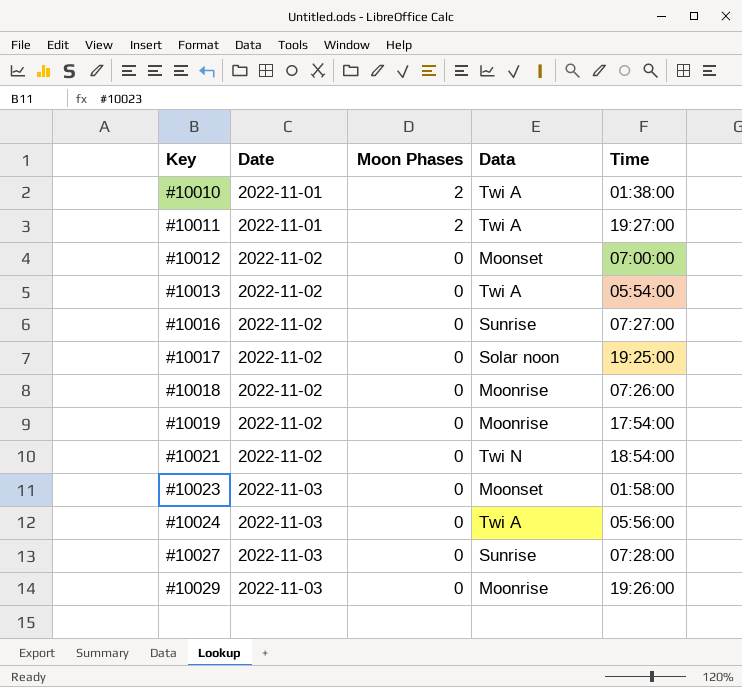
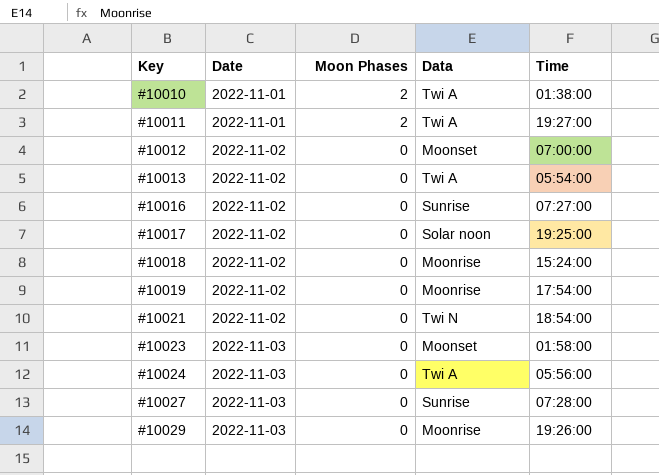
#10018 | Time: 07:26:00 -> 15:24:00

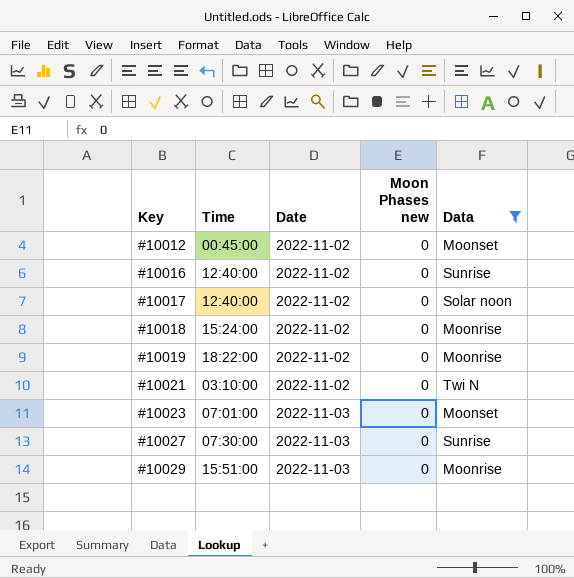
filter: none -> Data != Twi A
column Time | position: 5 -> 2
column name: Moon Phases -> Moon Phases new
#10012 | Time: 07:00:00 -> 00:45:00
#10016 | Time: 07:27:00 -> 12:40:00
#10017 | Time: 19:25:00 -> 12:40:00
#10019 | Time: 17:54:00 -> 18:22:00
#10021 | Time: 18:54:00 -> 03:10:00
#10023 | Time: 01:58:00 -> 07:01:00
#10027 | Time: 07:28:00 -> 07:30:00
#10029 | Time: 19:26:00 -> 15:51:00

